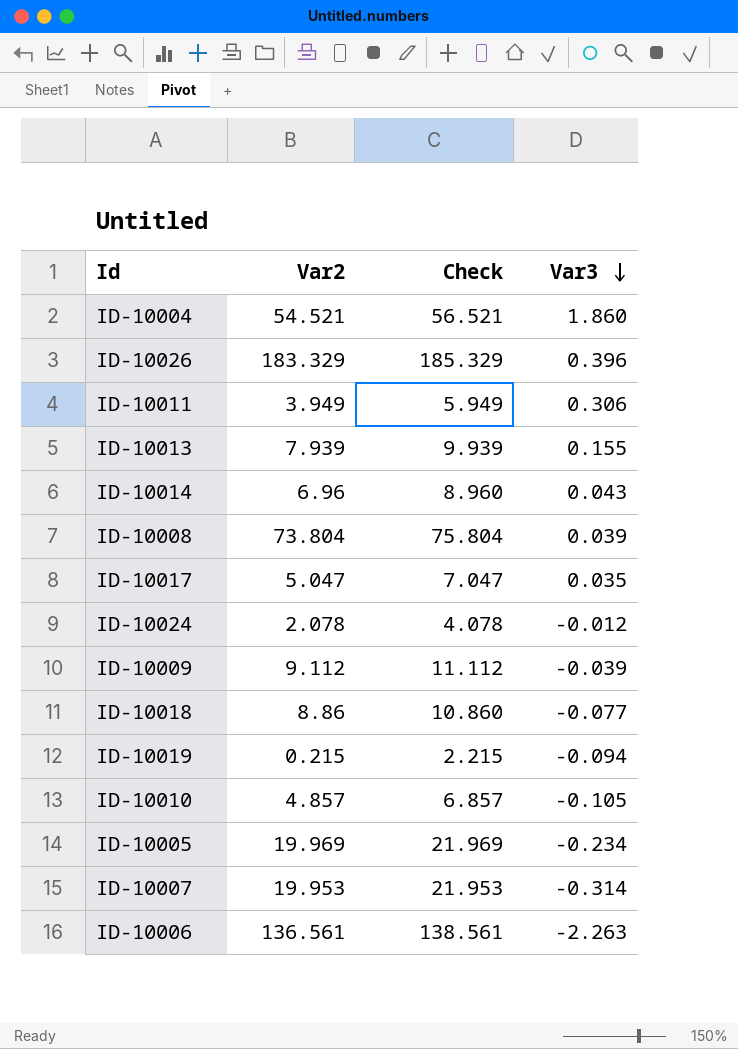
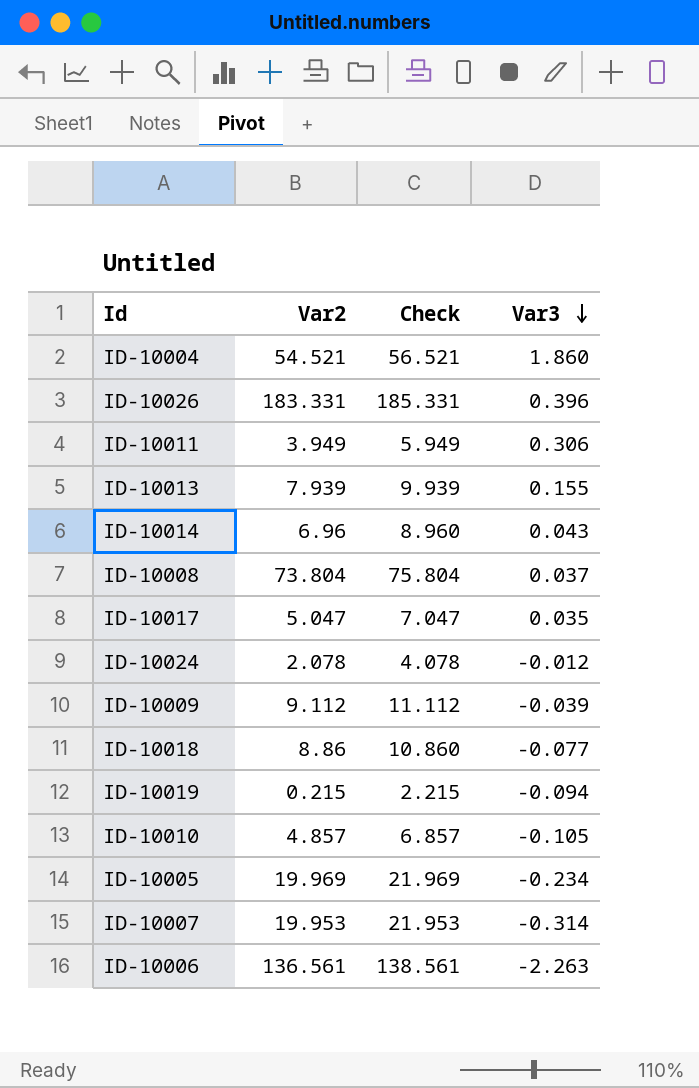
ID-10026 | Var2: 183.329 -> 183.331
ID-10026 | Check: 185.329 -> 185.331
ID-10008 | Var3: 0.039 -> 0.037

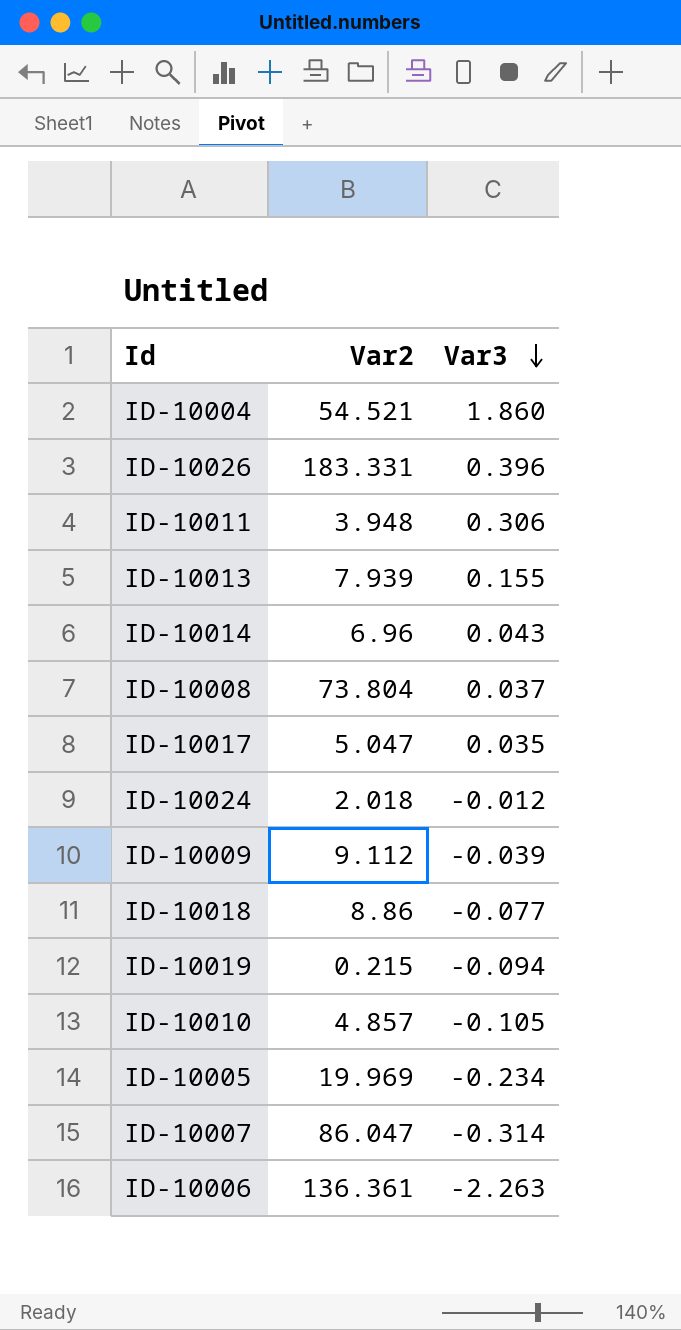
column Check | formula: [Var2] + 2 -> none
ID-10011 | Var2: 3.949 -> 3.948
ID-10024 | Var2: 2.078 -> 2.018
ID-10007 | Var2: 19.953 -> 86.047
ID-10006 | Var2: 136.561 -> 136.361

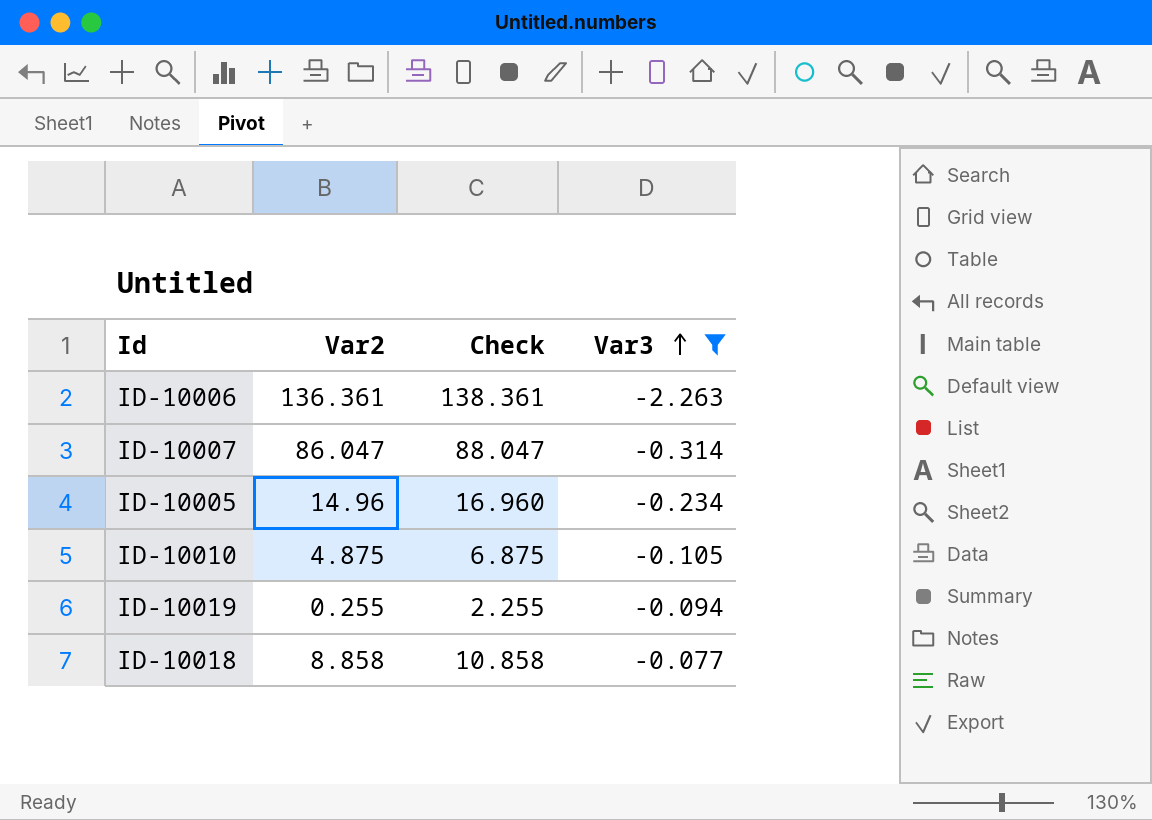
filter: none -> Var3 <= -0.077
row order: Var3 descending -> Var3 ascending
column Check | formula: none -> [Var2] + 2
ID-10005 | Var2: 19.969 -> 14.96
ID-10010 | Var2: 4.857 -> 4.875
ID-10019 | Var2: 0.215 -> 0.255
ID-10018 | Var2: 8.86 -> 8.858

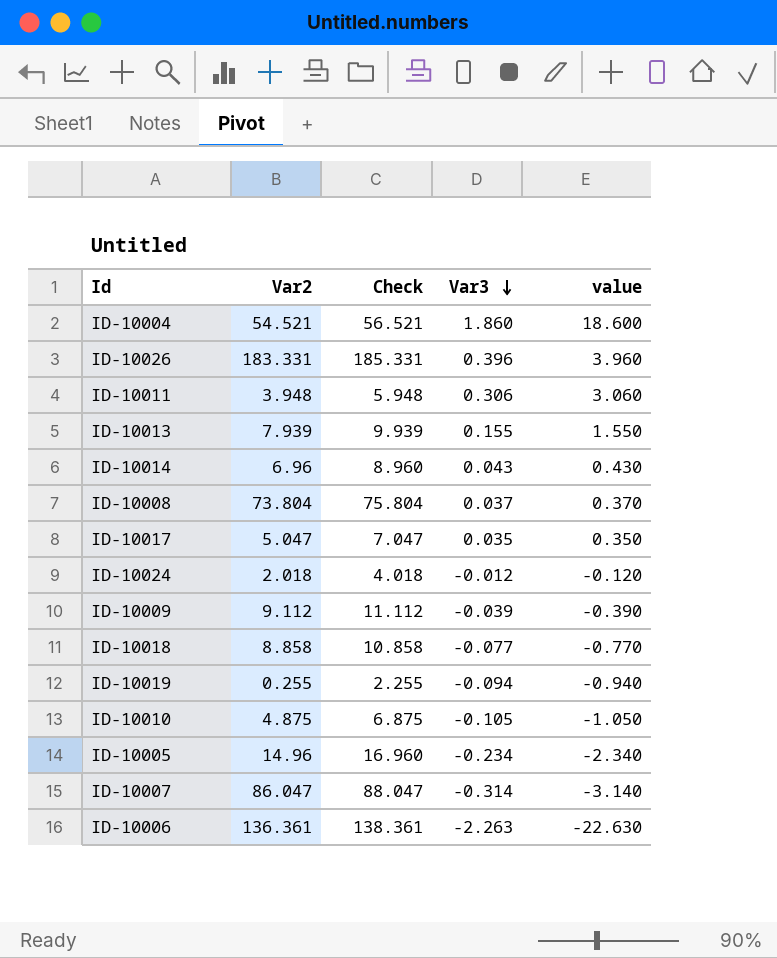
filter: Var3 <= -0.077 -> none
row order: Var3 ascending -> Var3 descending
column value | formula: none -> [Var3] * 10

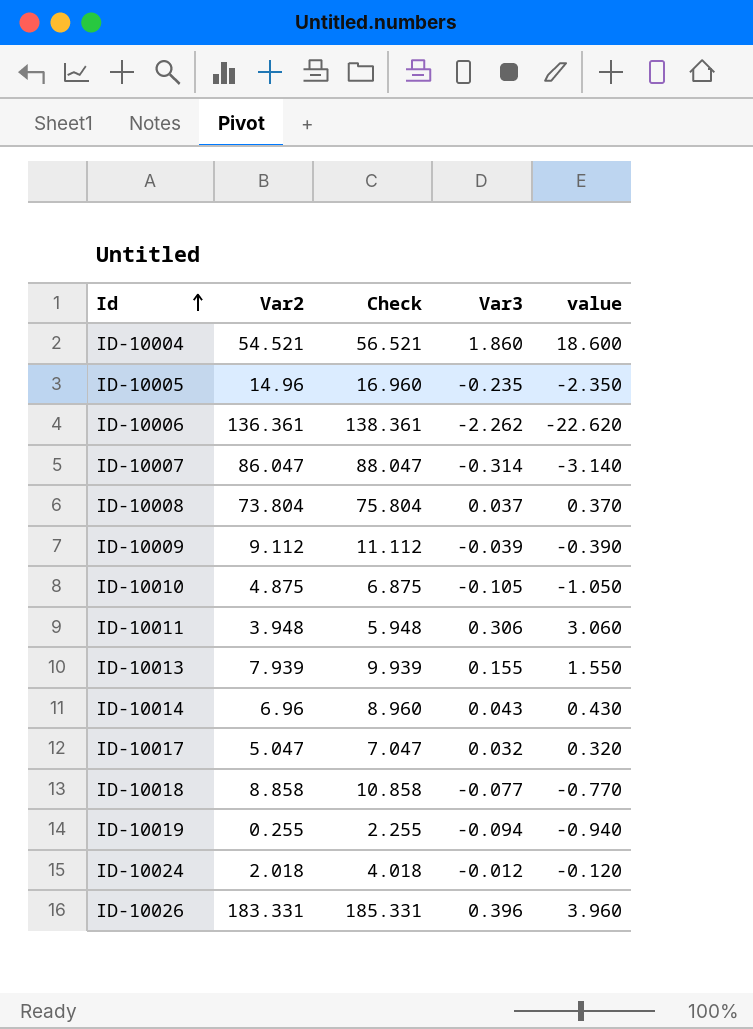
row order: Var3 descending -> Id ascending
ID-10005 | Var3: -0.234 -> -0.235
ID-10005 | value: -2.340 -> -2.350
ID-10006 | Var3: -2.263 -> -2.262
ID-10006 | value: -22.630 -> -22.620
ID-10017 | Var3: 0.035 -> 0.032
ID-10017 | value: 0.350 -> 0.320

